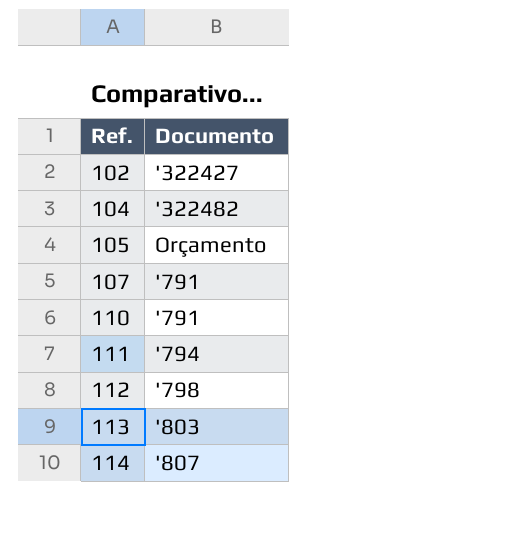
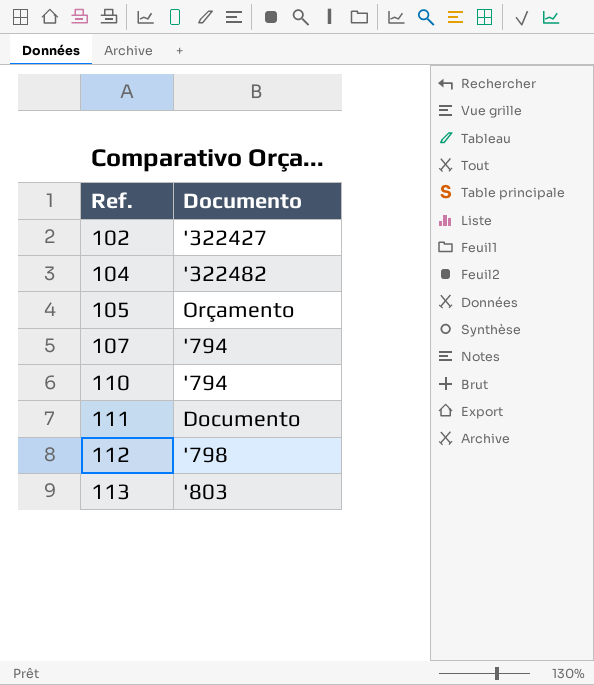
row 114: '807 -> none
107 | Documento: '791 -> '794
110 | Documento: '791 -> '794
111 | Documento: '794 -> Documento

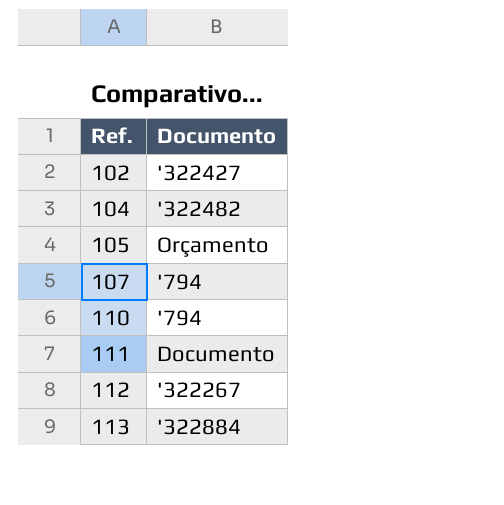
112 | Documento: '798 -> '322267
113 | Documento: '803 -> '322884

